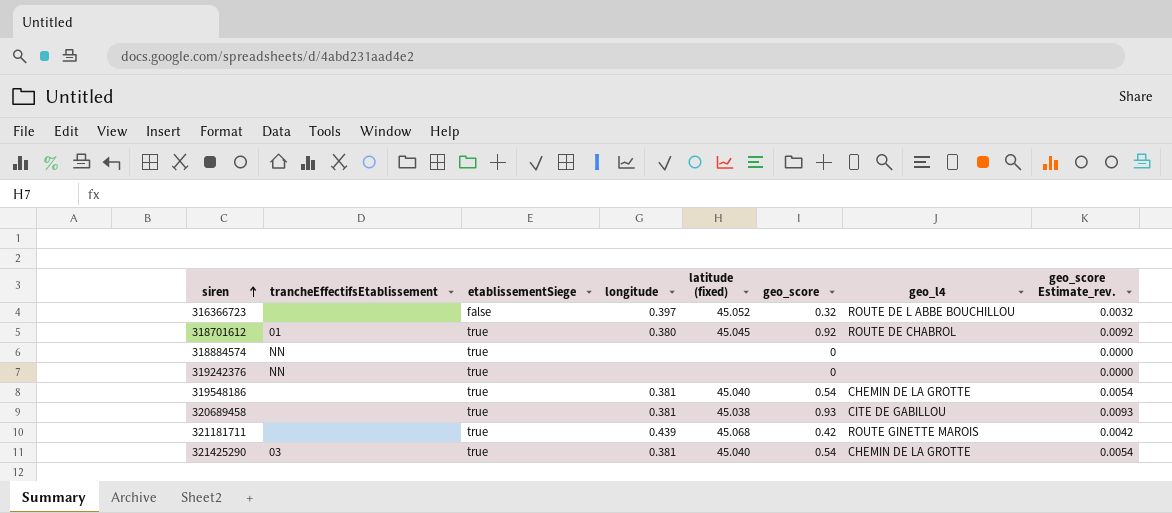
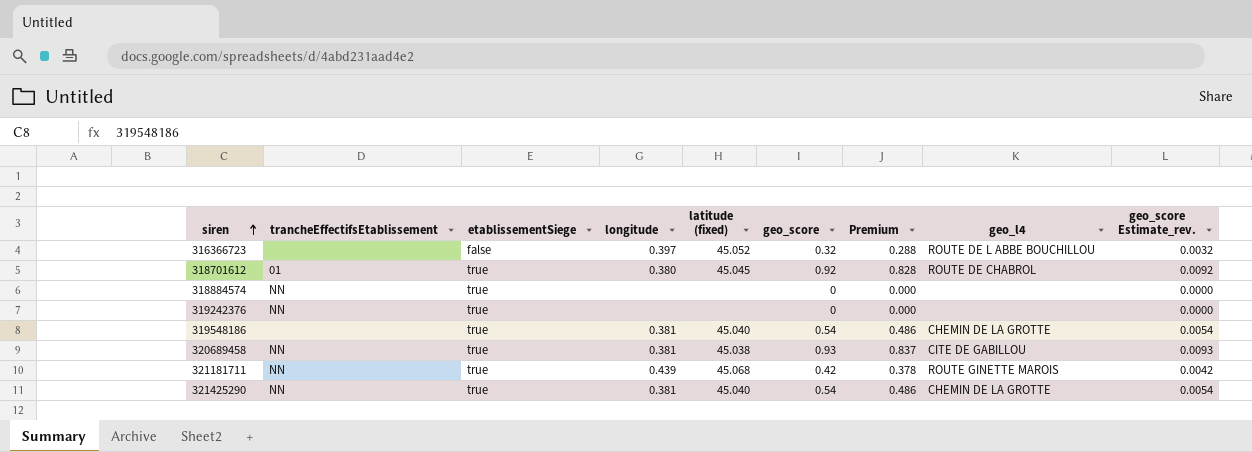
column Premium | formula: none -> [geo_score] * 0.9
320689458 | trancheEffectifsEtablissement: none -> NN
321181711 | trancheEffectifsEtablissement: none -> NN
321425290 | trancheEffectifsEtablissement: 03 -> NN

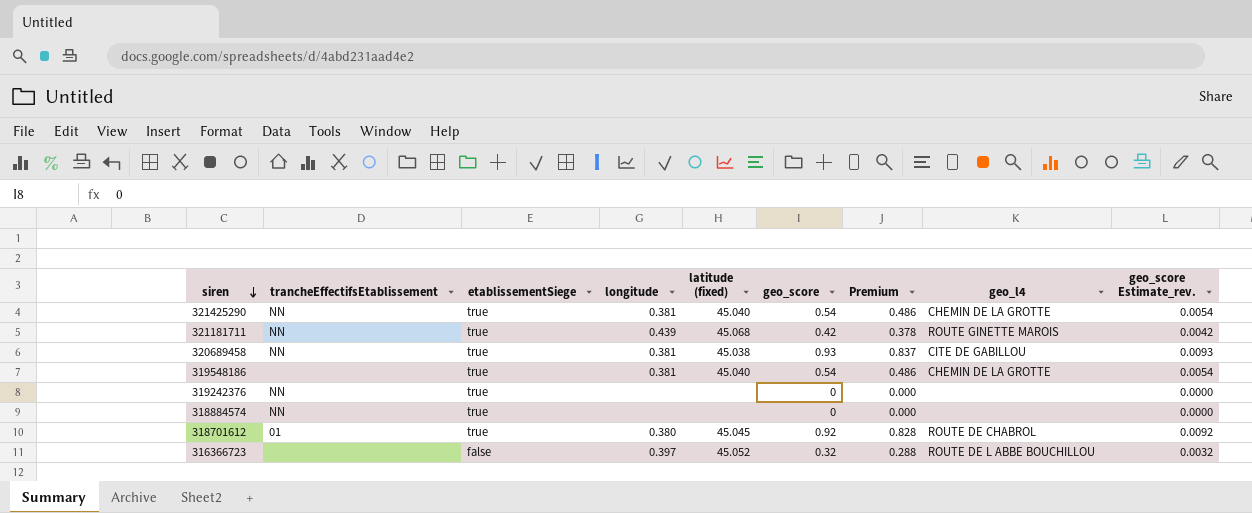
row order: siren ascending -> siren descending

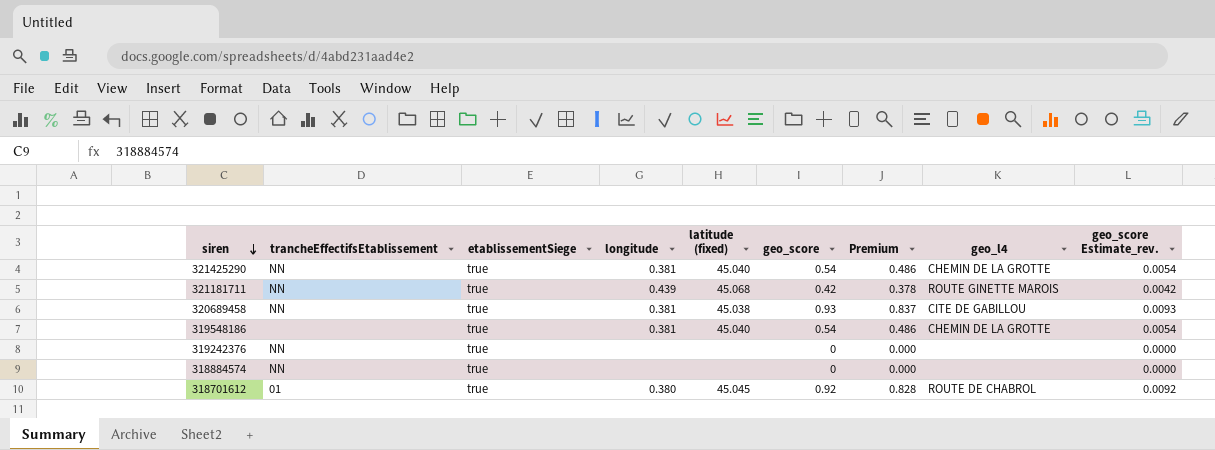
row 316366723: none | false | 0.397 | 45.052 | 0.32 | 0.288 | ROUTE DE L ABBE BOUCHILLOU | 0.0032 -> none

